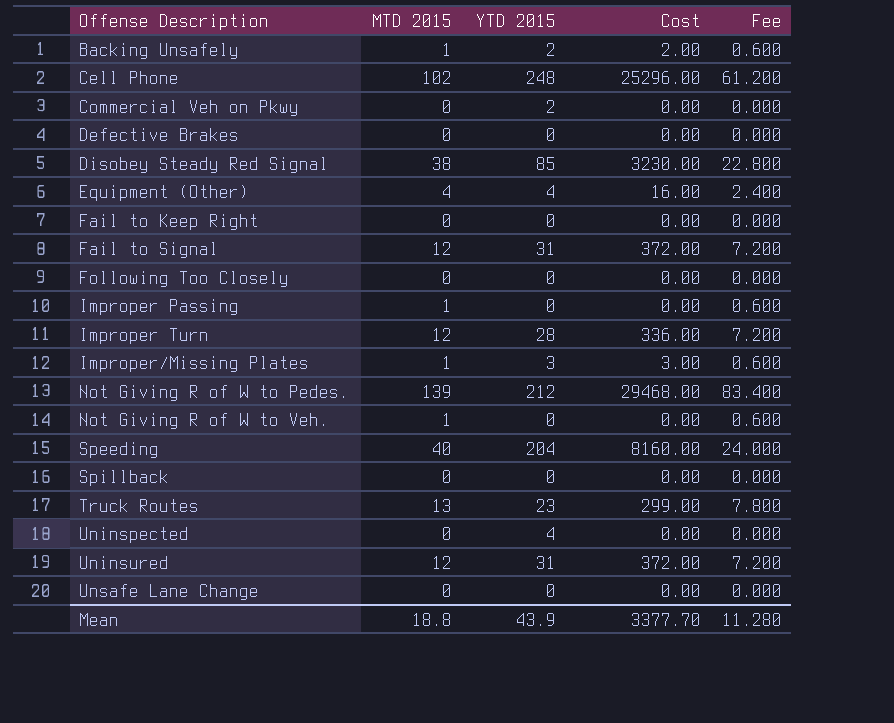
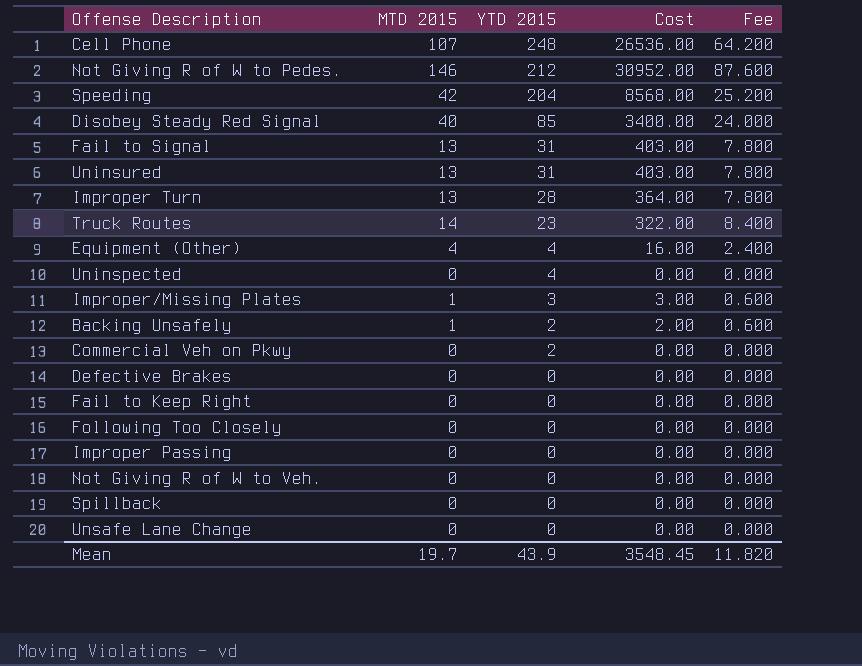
row order: Offense Description ascending -> YTD 2015 descending
Cell Phone | MTD 2015: 102 -> 107
Cell Phone | Cost: 25296.00 -> 26536.00
Cell Phone | Fee: 61.200 -> 64.200
Not Giving R of W to Pedes. | MTD 2015: 139 -> 146
Not Giving R of W to Pedes. | Cost: 29468.00 -> 30952.00
Not Giving R of W to Pedes. | Fee: 83.400 -> 87.600
Speeding | MTD 2015: 40 -> 42
Speeding | Cost: 8160.00 -> 8568.00
Speeding | Fee: 24.000 -> 25.200
Disobey Steady Red Signal | MTD 2015: 38 -> 40
Disobey Steady Red Signal | Cost: 3230.00 -> 3400.00
Disobey Steady Red Signal | Fee: 22.800 -> 24.000
Fail to Signal | MTD 2015: 12 -> 13
Fail to Signal | Cost: 372.00 -> 403.00
Fail to Signal | Fee: 7.200 -> 7.800
Uninsured | MTD 2015: 12 -> 13
Uninsured | Cost: 372.00 -> 403.00
Uninsured | Fee: 7.200 -> 7.800
Improper Turn | MTD 2015: 12 -> 13
Improper Turn | Cost: 336.00 -> 364.00
Improper Turn | Fee: 7.200 -> 7.800
Truck Routes | MTD 2015: 13 -> 14
Truck Routes | Cost: 299.00 -> 322.00
Truck Routes | Fee: 7.800 -> 8.400
Improper Passing | MTD 2015: 1 -> 0
Improper Passing | Fee: 0.600 -> 0.000
Not Giving R of W to Veh. | MTD 2015: 1 -> 0
Not Giving R of W to Veh. | Fee: 0.600 -> 0.000
Mean | MTD 2015: 18.8 -> 19.7
Mean | Cost: 3377.70 -> 3548.45
Mean | Fee: 11.280 -> 11.820

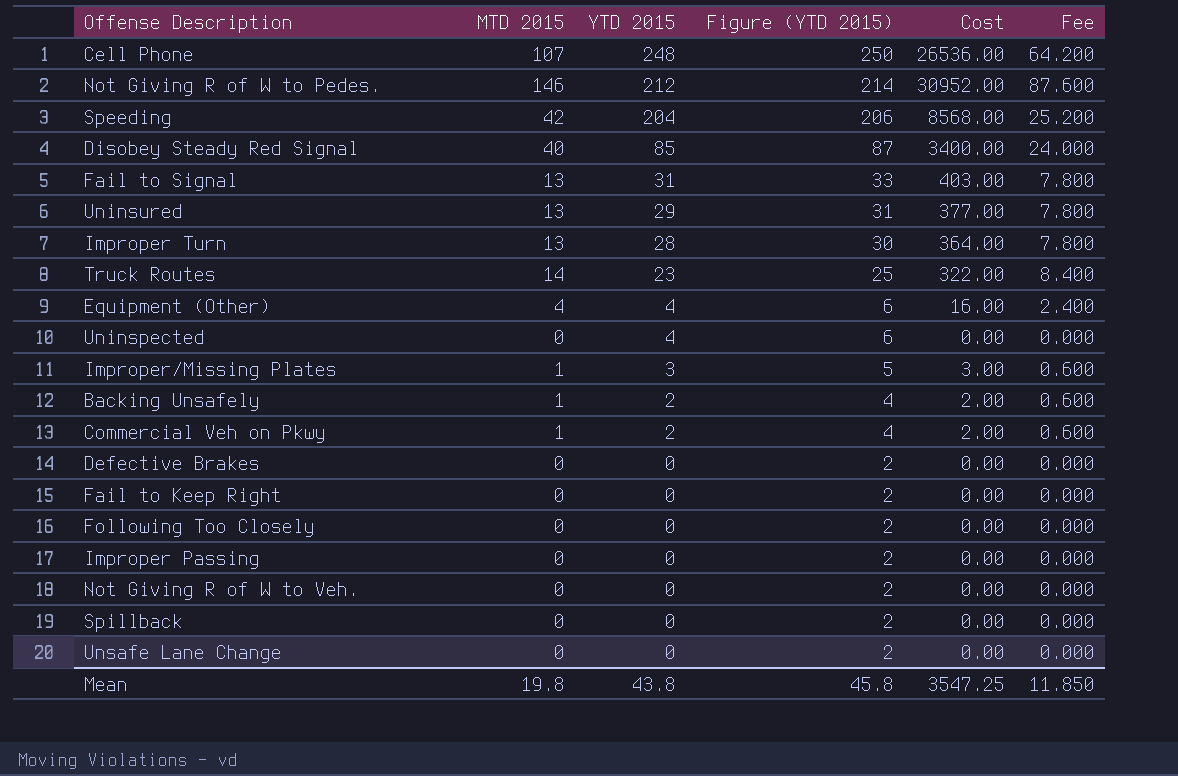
column Figure (YTD 2015) | formula: none -> [YTD 2015] + 2
Uninsured | YTD 2015: 31 -> 29
Uninsured | Cost: 403.00 -> 377.00
Commercial Veh on Pkwy | MTD 2015: 0 -> 1
Commercial Veh on Pkwy | Cost: 0.00 -> 2.00
Commercial Veh on Pkwy | Fee: 0.000 -> 0.600
Mean | MTD 2015: 19.7 -> 19.8
Mean | YTD 2015: 43.9 -> 43.8
Mean | Cost: 3548.45 -> 3547.25
Mean | Fee: 11.820 -> 11.850

